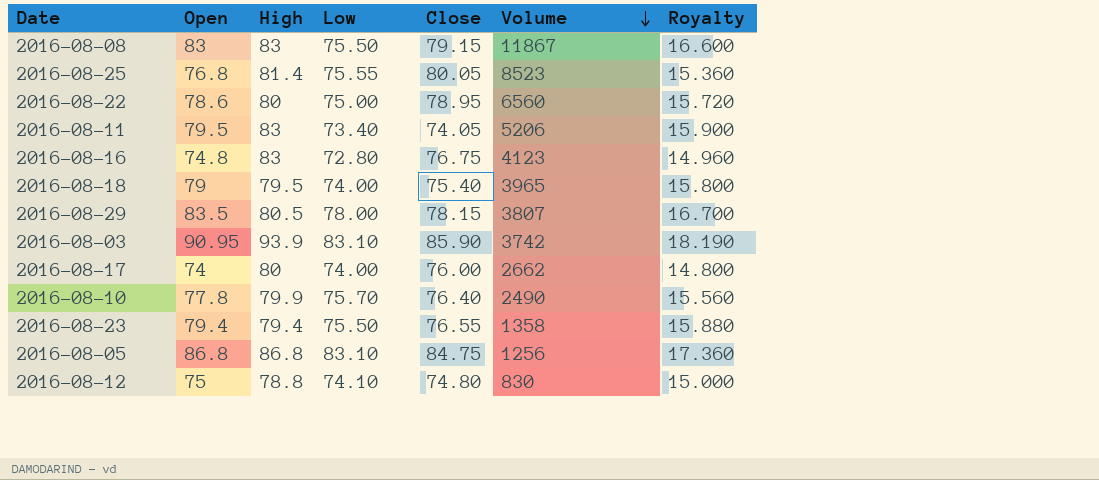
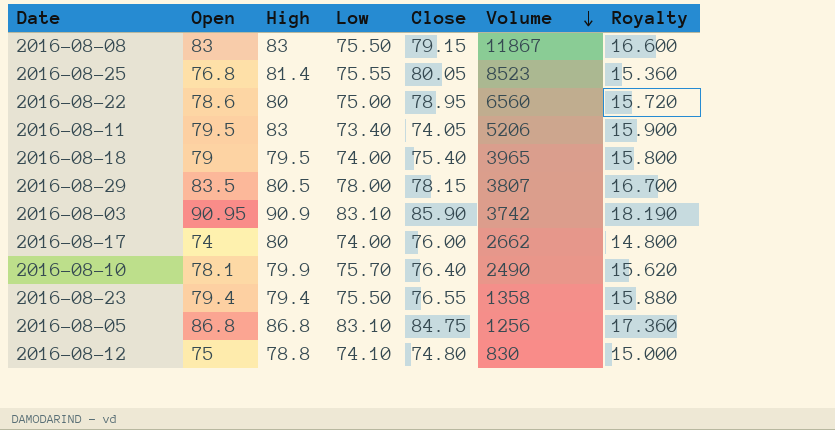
row 2016-08-16: 74.8 | 83 | 72.80 | 76.75 | 4123 | 14.960 -> none
2016-08-03 | High: 93.9 -> 90.9
2016-08-10 | Open: 77.8 -> 78.1
2016-08-10 | Royalty: 15.560 -> 15.620

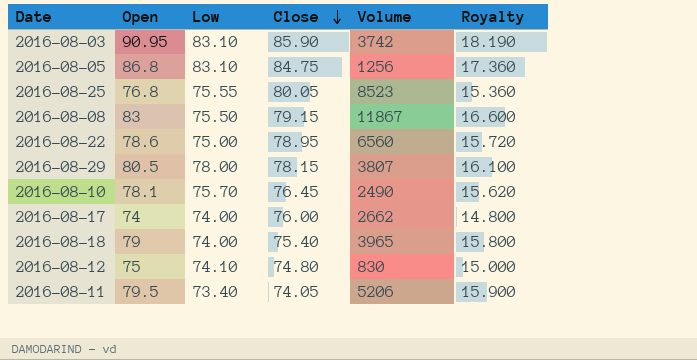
row order: Volume descending -> Close descending
column High | position: 3 -> none
row 2016-08-23: 79.4 | 79.4 | 75.50 | 76.55 | 1358 | 15.880 -> none
2016-08-29 | Open: 83.5 -> 80.5
2016-08-29 | Royalty: 16.700 -> 16.100
2016-08-10 | Close: 76.40 -> 76.45

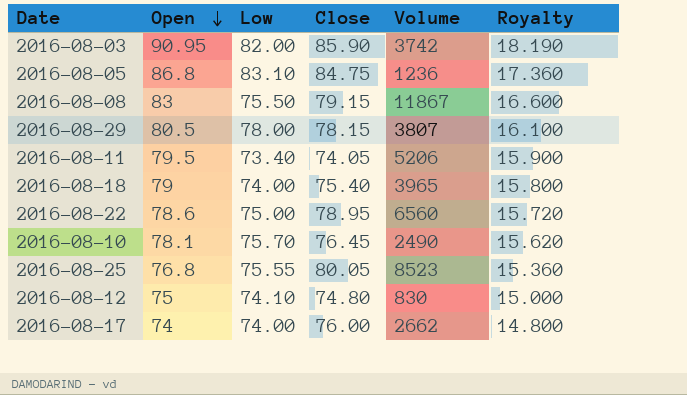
row order: Close descending -> Open descending
2016-08-03 | Low: 83.10 -> 82.00
2016-08-05 | Volume: 1256 -> 1236

